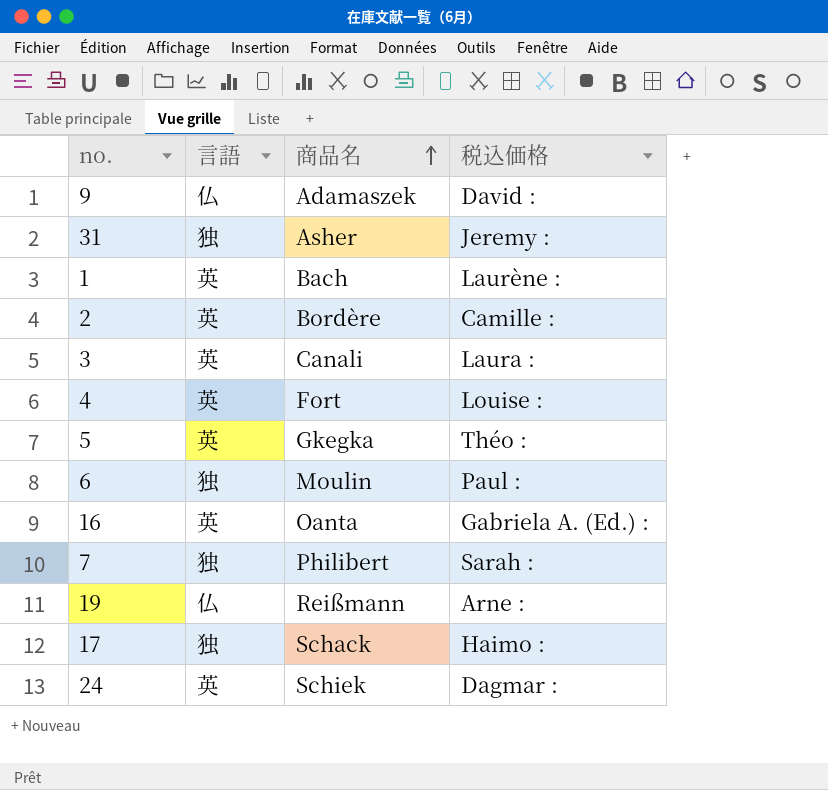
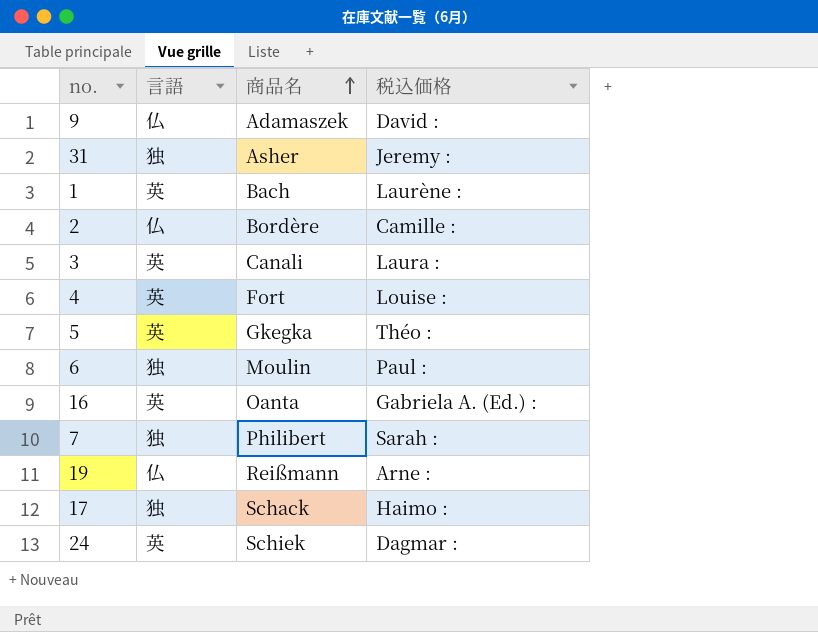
2 | 言語: 英 -> 仏

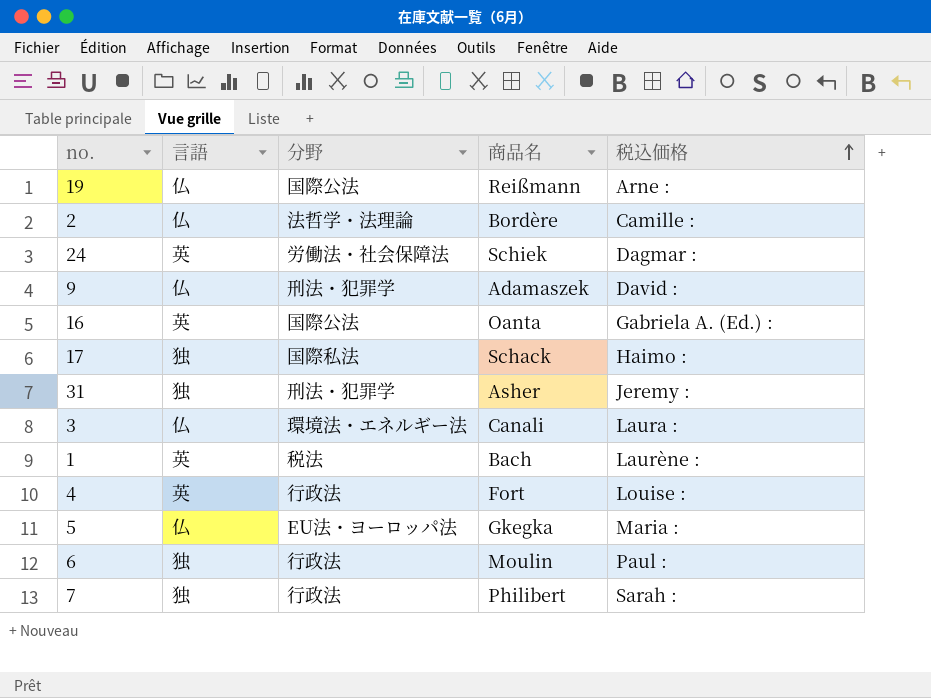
row order: 商品名 ascending -> 税込価格 ascending
column 分野 | position: none -> 3
3 | 言語: 英 -> 仏
5 | 言語: 英 -> 仏
5 | 税込価格: Théo : -> Maria :

